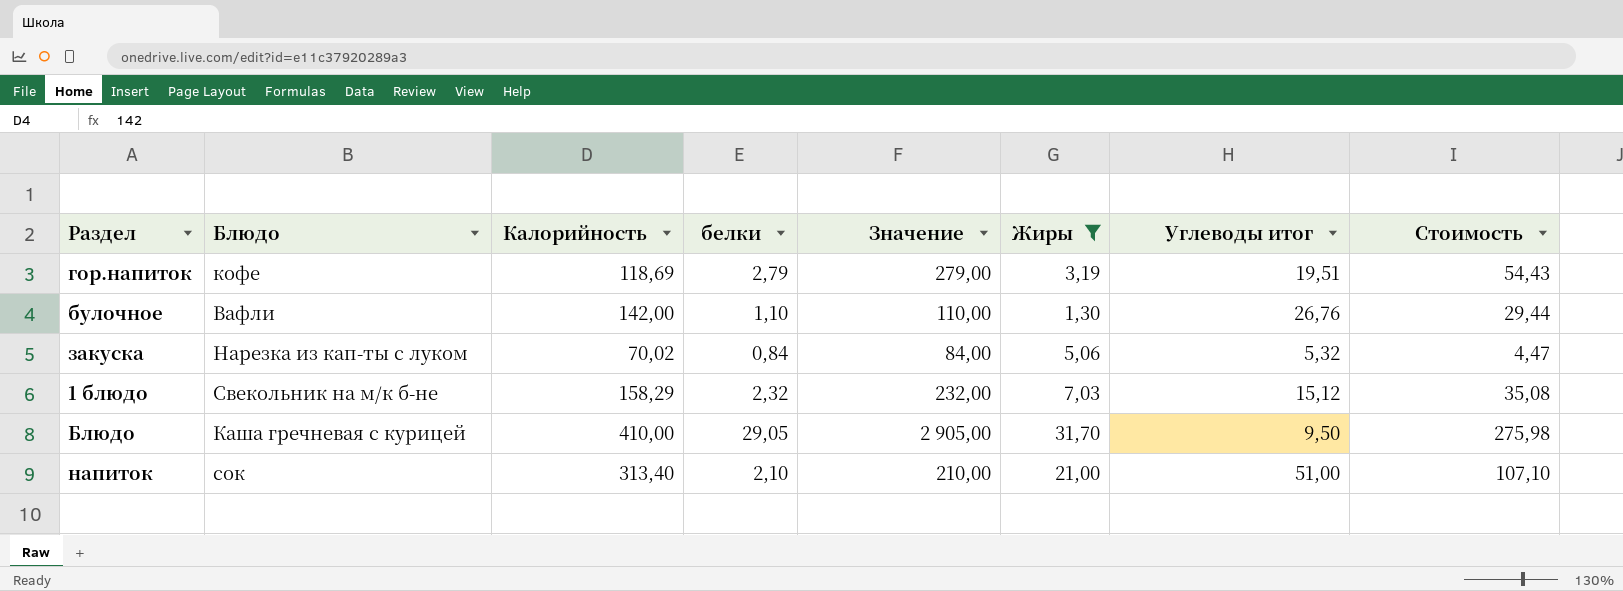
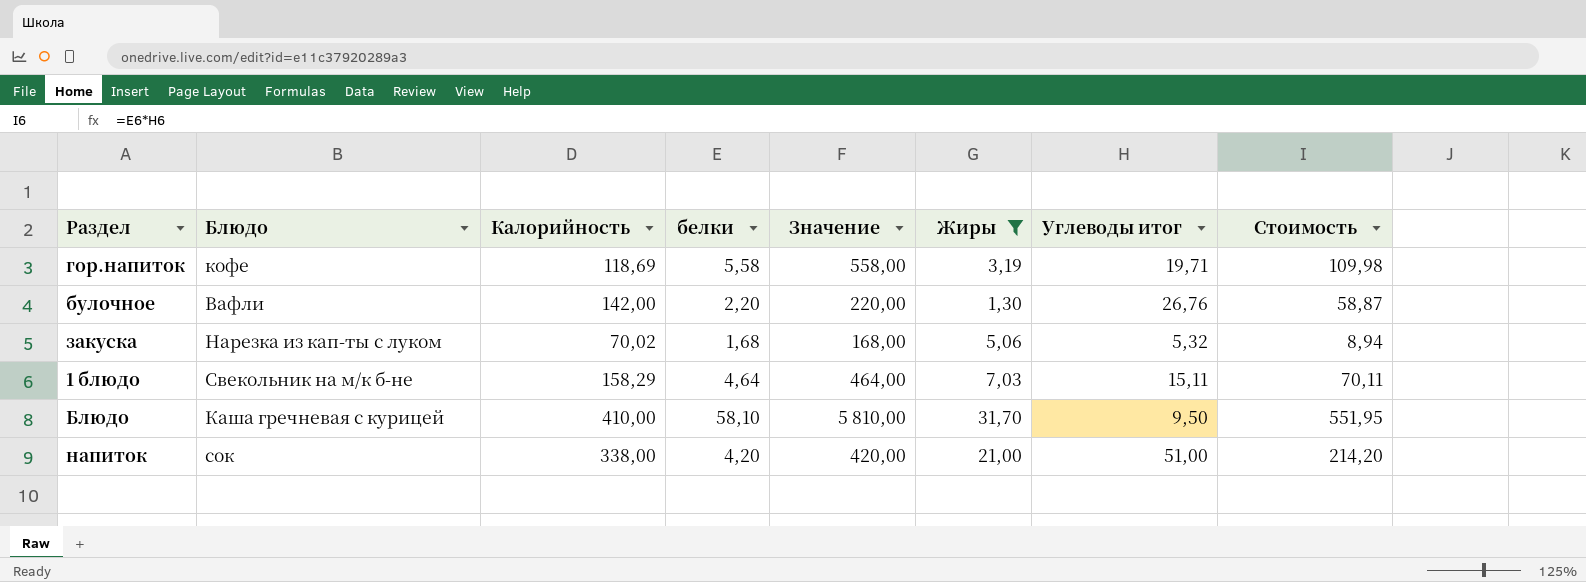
гор.напиток | белки: 2,79 -> 5,58
гор.напиток | Значение: 279,00 -> 558,00
гор.напиток | Углеводы итог: 19,51 -> 19,71
гор.напиток | Стоимость: 54,43 -> 109,98
булочное | белки: 1,10 -> 2,20
булочное | Значение: 110,00 -> 220,00
булочное | Стоимость: 29,44 -> 58,87
закуска | белки: 0,84 -> 1,68
закуска | Значение: 84,00 -> 168,00
закуска | Стоимость: 4,47 -> 8,94
1 блюдо | белки: 2,32 -> 4,64
1 блюдо | Значение: 232,00 -> 464,00
1 блюдо | Углеводы итог: 15,12 -> 15,11
1 блюдо | Стоимость: 35,08 -> 70,11
Блюдо | белки: 29,05 -> 58,10
Блюдо | Значение: 2 905,00 -> 5 810,00
Блюдо | Стоимость: 275,98 -> 551,95
напиток | Калорийность: 313,40 -> 338,00
напиток | белки: 2,10 -> 4,20
напиток | Значение: 210,00 -> 420,00
напиток | Стоимость: 107,10 -> 214,20

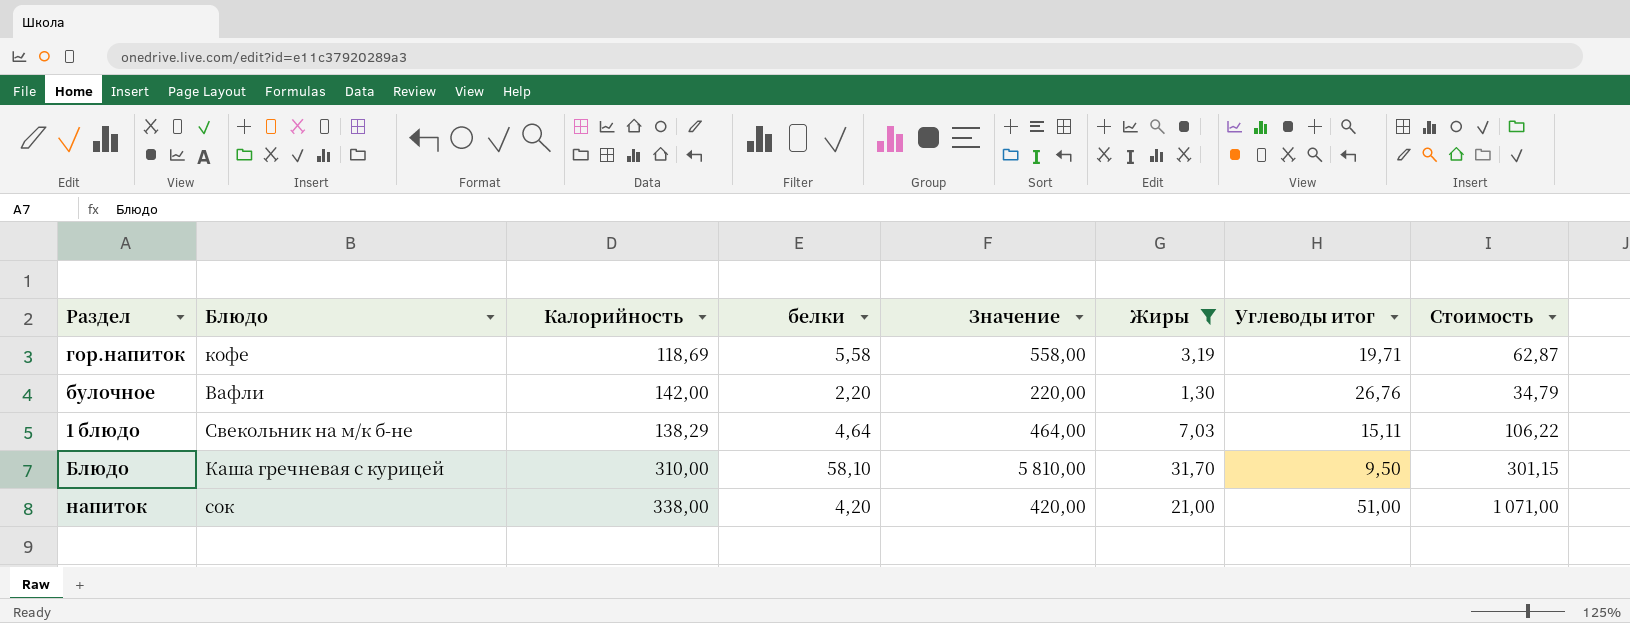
column Стоимость | formula: [белки] * [Углеводы итог] -> [Жиры] * [Углеводы итог]
row закуска: Нарезка из кап-ты с луком | 70,02 | 1,68 | 168,00 | 5,06 | 5,32 | 8,94 -> none
1 блюдо | Калорийность: 158,29 -> 138,29
Блюдо | Калорийность: 410,00 -> 310,00

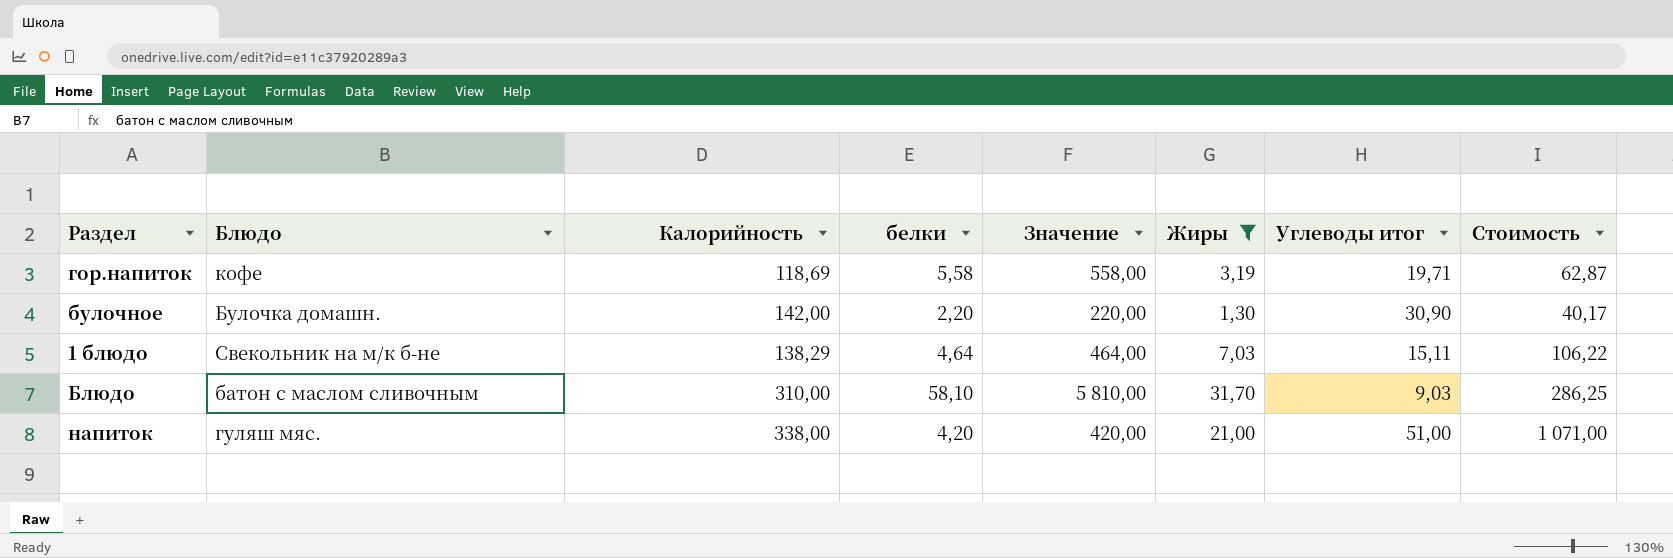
булочное | Блюдо: Вафли -> Булочка домашн.
булочное | Углеводы итог: 26,76 -> 30,90
булочное | Стоимость: 34,79 -> 40,17
Блюдо | Блюдо: Каша гречневая с курицей -> батон с маслом сливочным
Блюдо | Углеводы итог: 9,50 -> 9,03
Блюдо | Стоимость: 301,15 -> 286,25
напиток | Блюдо: сок -> гуляш мяс.

